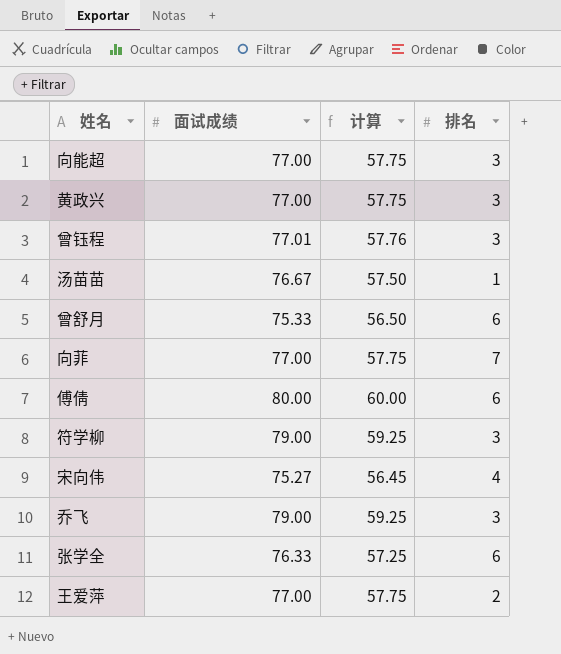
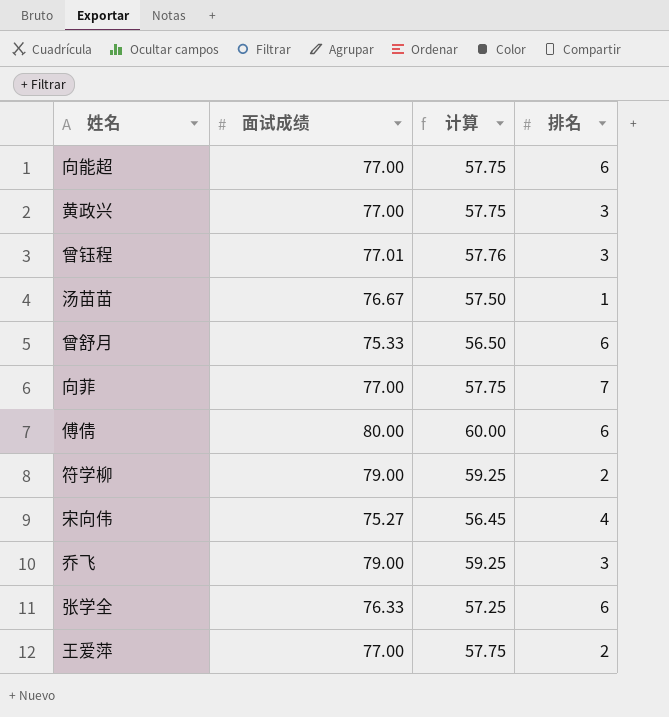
向能超 | 排名: 3 -> 6
符学柳 | 排名: 3 -> 2

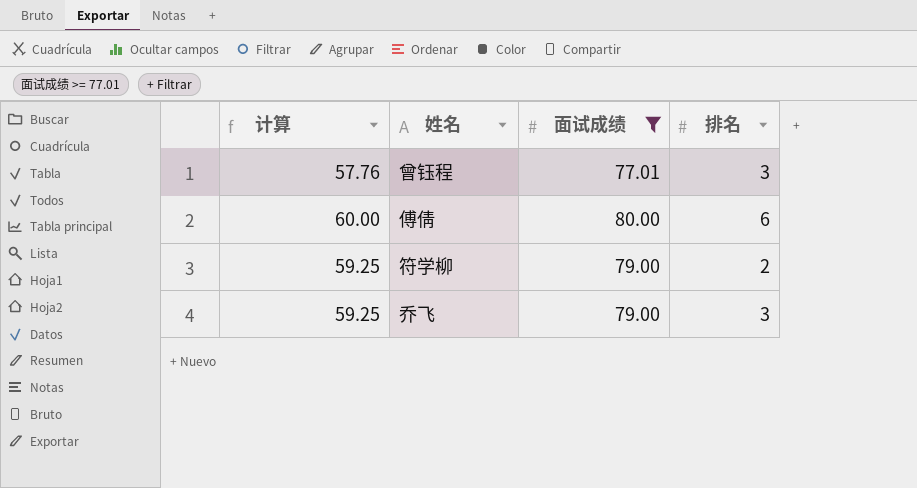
filter: none -> 面试成绩 >= 77.01
column 计算 | position: 3 -> 1

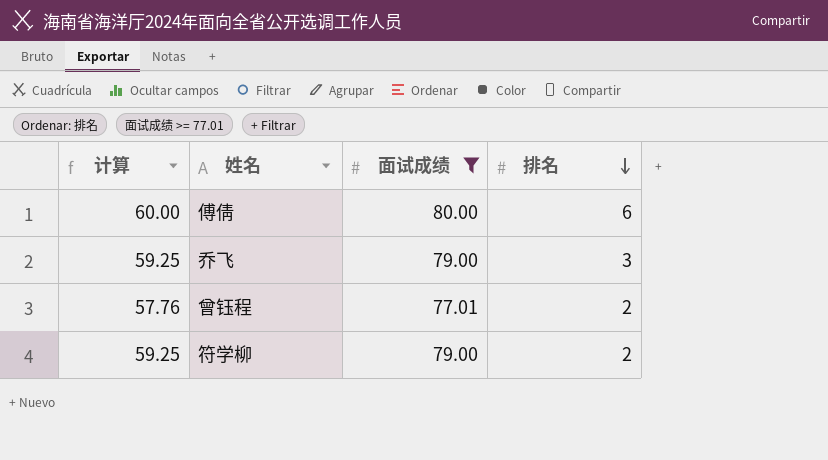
row order: none -> 排名 descending
曾钰程 | 排名: 3 -> 2

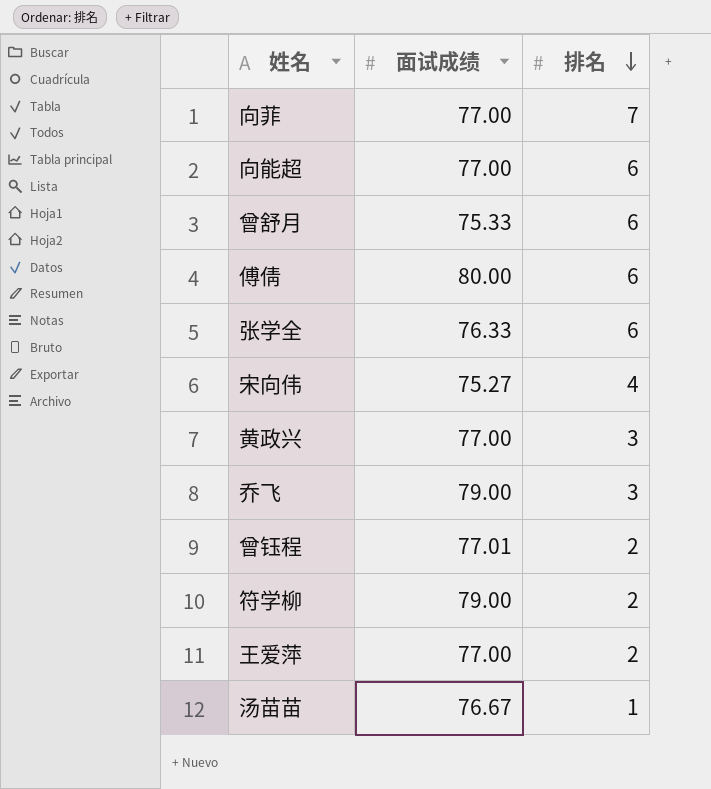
filter: 面试成绩 >= 77.01 -> none
column 计算 | formula: [面试成绩] * 0.75 -> none

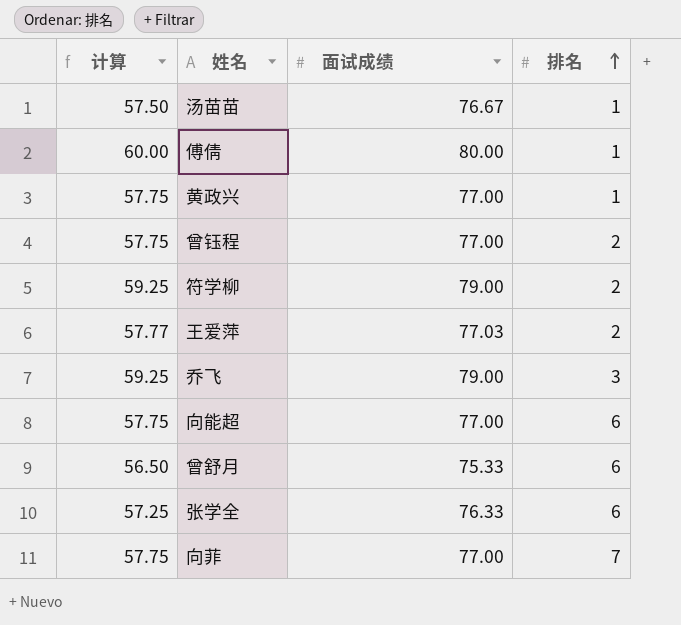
row order: 排名 descending -> 排名 ascending
column 计算 | formula: none -> [面试成绩] * 0.75
row 宋向伟: 75.27 | 4 -> none
傅倩 | 排名: 6 -> 1
黄政兴 | 排名: 3 -> 1
曾钰程 | 面试成绩: 77.01 -> 77.00
王爱萍 | 面试成绩: 77.00 -> 77.03

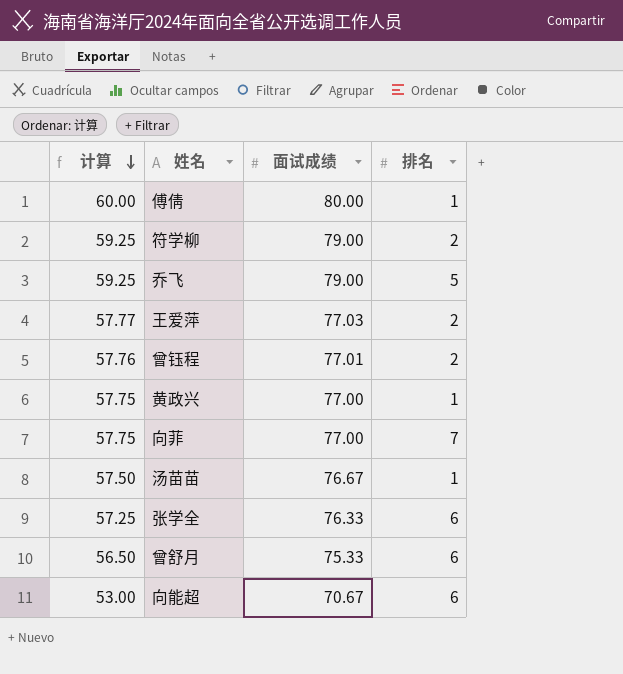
row order: 排名 ascending -> 计算 descending
乔飞 | 排名: 3 -> 5
曾钰程 | 计算: 57.75 -> 57.76
曾钰程 | 面试成绩: 77.00 -> 77.01
向能超 | 计算: 57.75 -> 53.00
向能超 | 面试成绩: 77.00 -> 70.67

